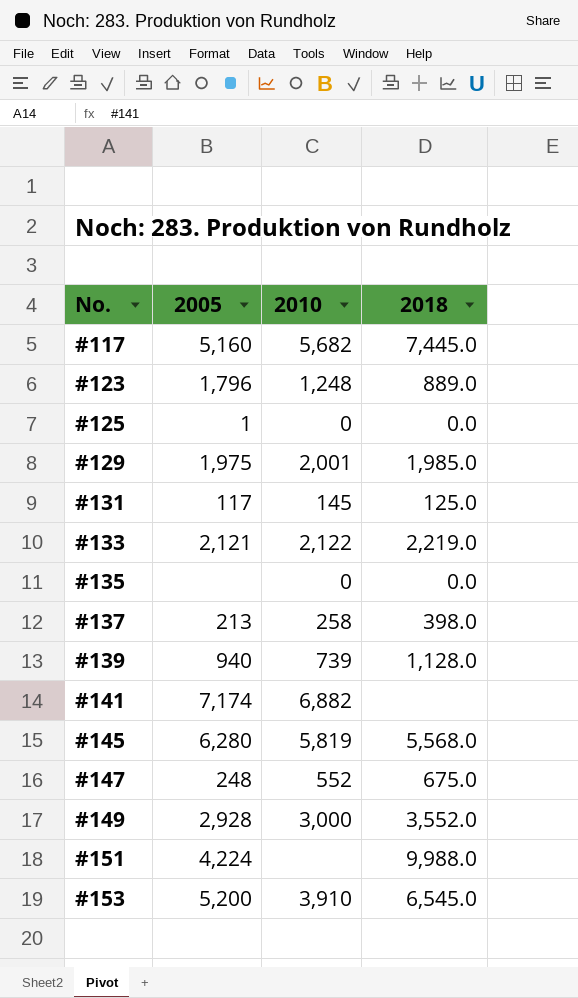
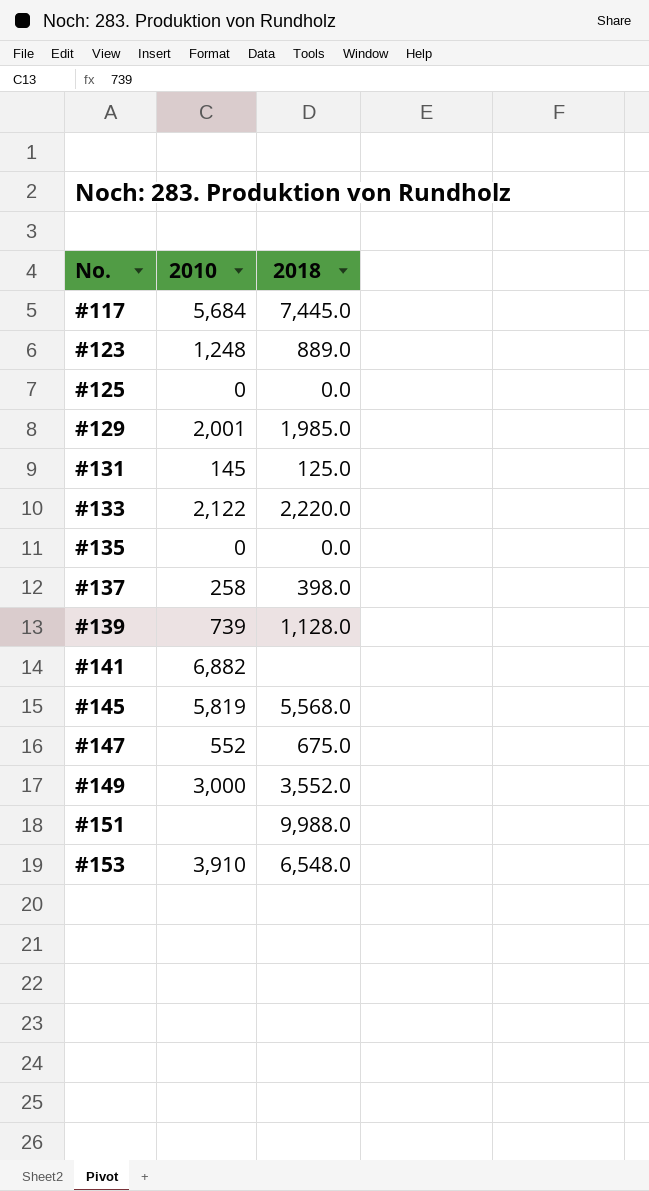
column 2005 | position: 2 -> none
#117 | 2010: 5,682 -> 5,684
#133 | 2018: 2,219.0 -> 2,220.0
#153 | 2018: 6,545.0 -> 6,548.0

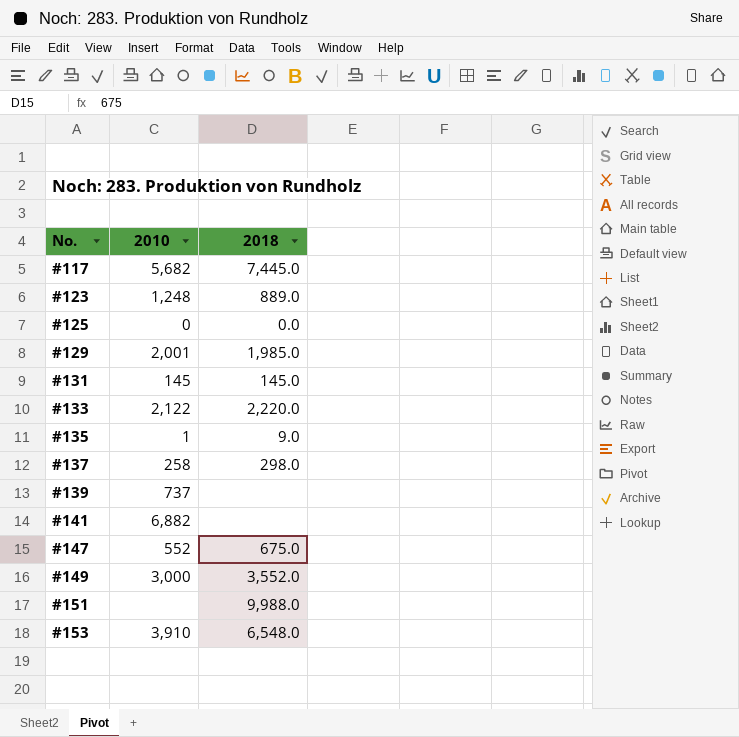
row #145: 5,819 | 5,568.0 -> none
#117 | 2010: 5,684 -> 5,682
#131 | 2018: 125.0 -> 145.0
#135 | 2010: 0 -> 1
#135 | 2018: 0.0 -> 9.0
#137 | 2018: 398.0 -> 298.0
#139 | 2010: 739 -> 737
#139 | 2018: 1,128.0 -> none

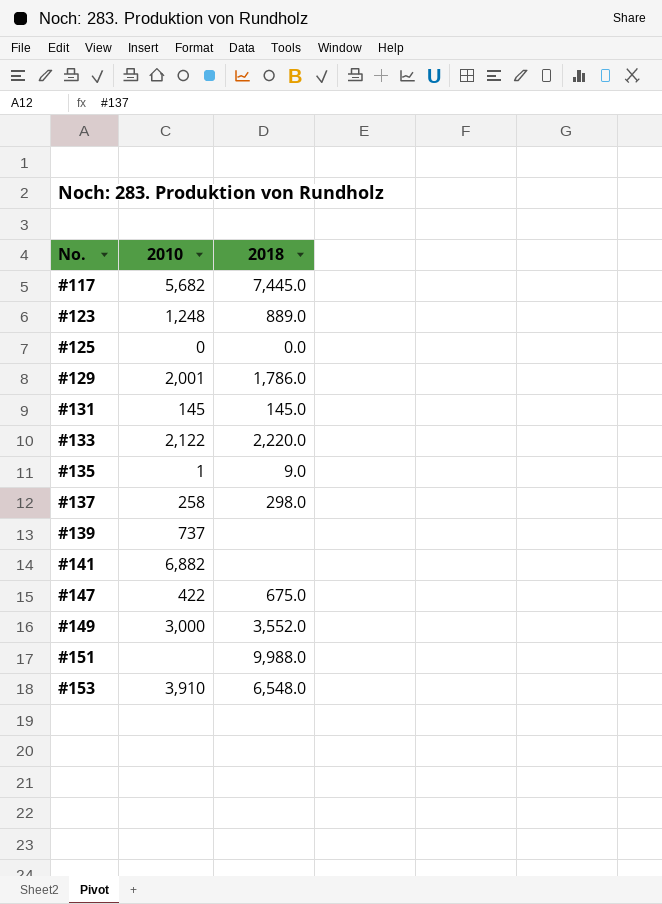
#129 | 2018: 1,985.0 -> 1,786.0
#147 | 2010: 552 -> 422

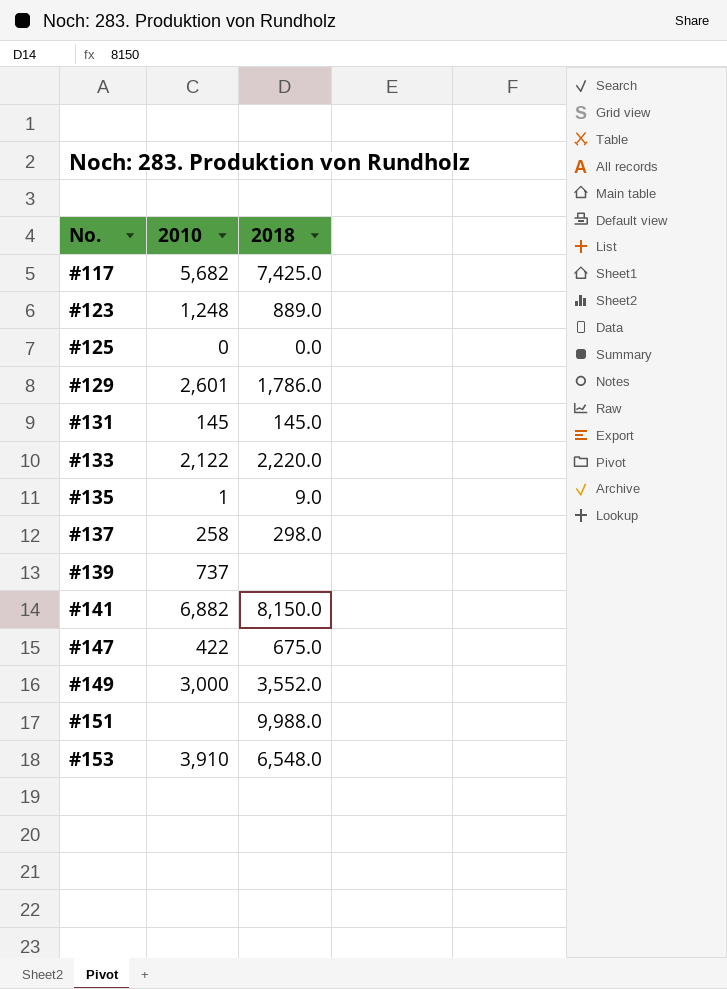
#117 | 2018: 7,445.0 -> 7,425.0
#129 | 2010: 2,001 -> 2,601
#141 | 2018: none -> 8,150.0

